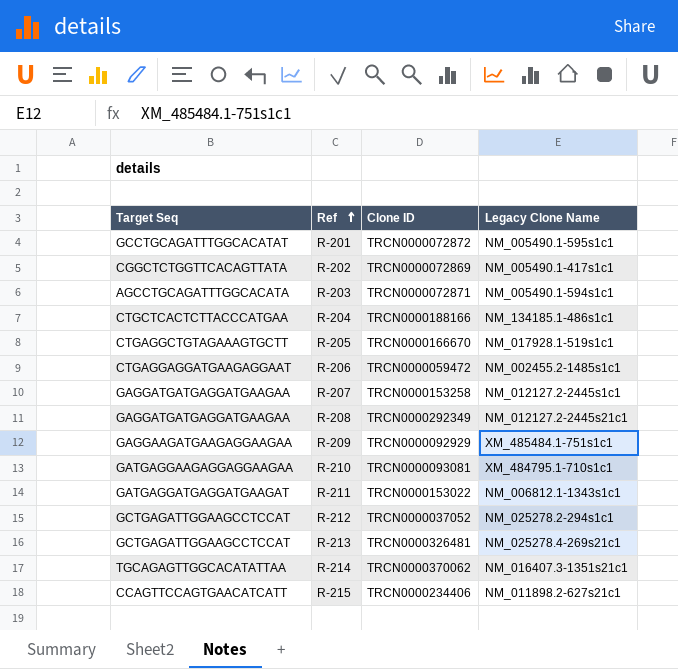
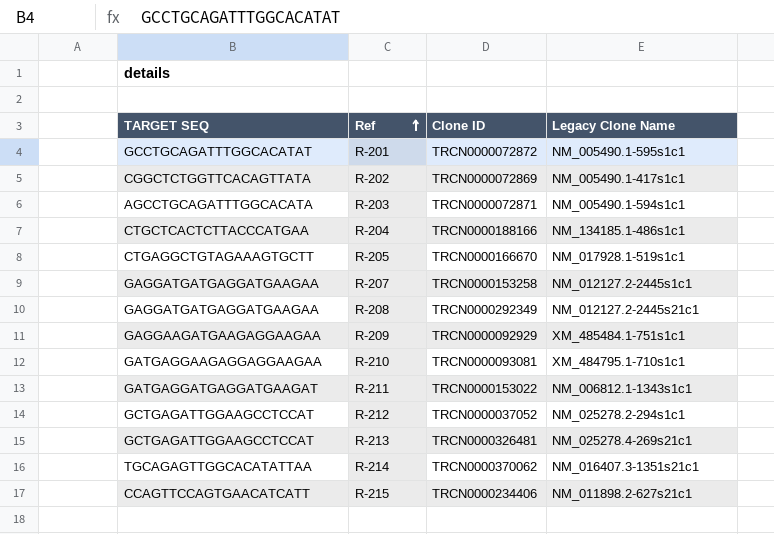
column name: Target Seq -> TARGET SEQ
row R-206: CTGAGGAGGATGAAGAGGAAT | TRCN0000059472 | NM_002455.2-1485s1c1 -> none

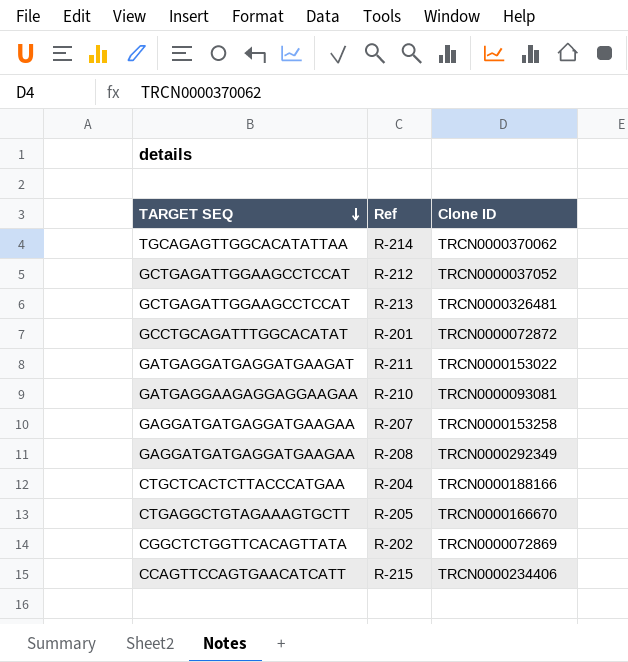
row order: Ref ascending -> TARGET SEQ descending
column Legacy Clone Name | position: 4 -> none
row R-203: AGCCTGCAGATTTGGCACATA | TRCN0000072871 | NM_005490.1-594s1c1 -> none
row R-209: GAGGAAGATGAAGAGGAAGAA | TRCN0000092929 | XM_485484.1-751s1c1 -> none

